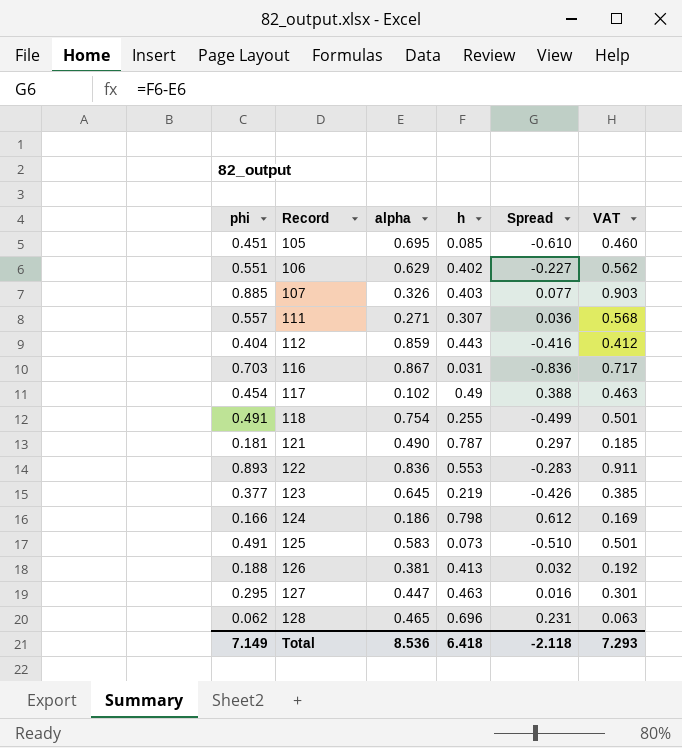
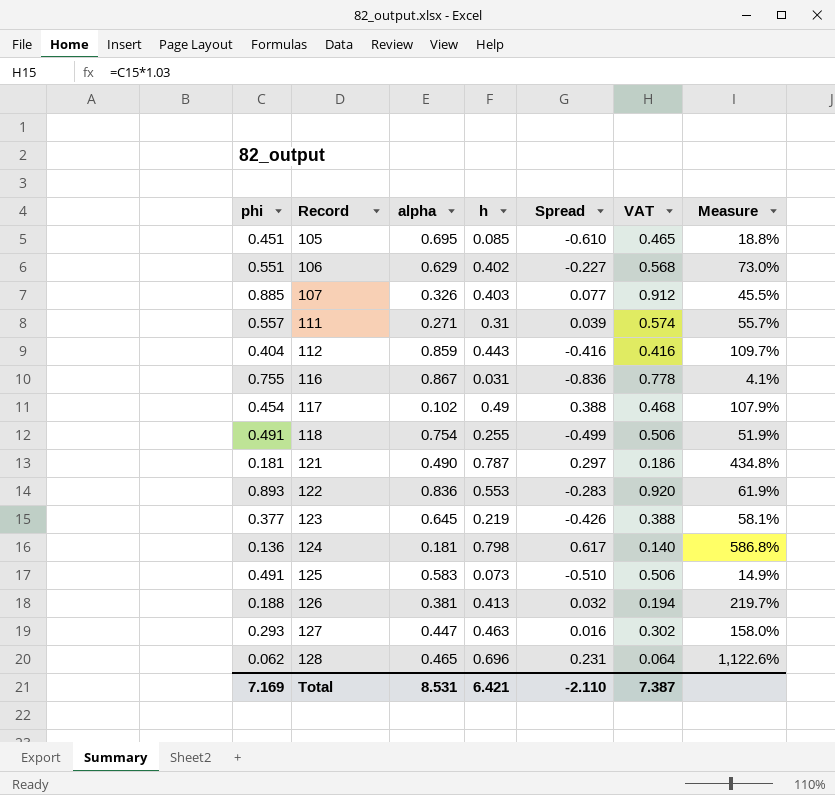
column VAT | formula: [phi] * 1.02 -> [phi] * 1.03
column Measure | formula: none -> [h] / [phi]
111 | h: 0.307 -> 0.31
111 | Spread: 0.036 -> 0.039
116 | phi: 0.703 -> 0.755
124 | phi: 0.166 -> 0.136
124 | alpha: 0.186 -> 0.181
124 | Spread: 0.612 -> 0.617
127 | phi: 0.295 -> 0.293
Total | phi: 7.149 -> 7.169
Total | alpha: 8.536 -> 8.531
Total | h: 6.418 -> 6.421
Total | Spread: -2.118 -> -2.110
Total | VAT: 7.293 -> 7.387

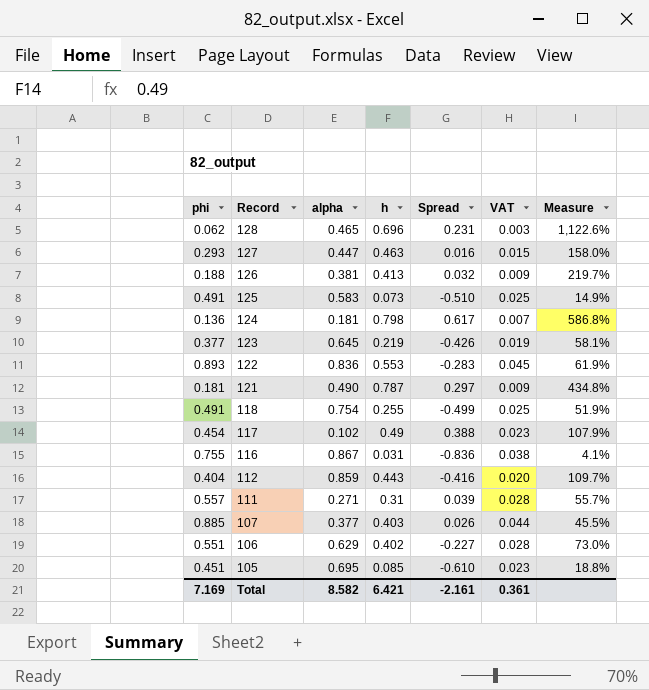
row order: Record ascending -> Record descending
column VAT | formula: [phi] * 1.03 -> [phi] * 0.05
107 | alpha: 0.326 -> 0.377
107 | Spread: 0.077 -> 0.026
Total | alpha: 8.531 -> 8.582
Total | Spread: -2.110 -> -2.161
Total | VAT: 7.387 -> 0.361

